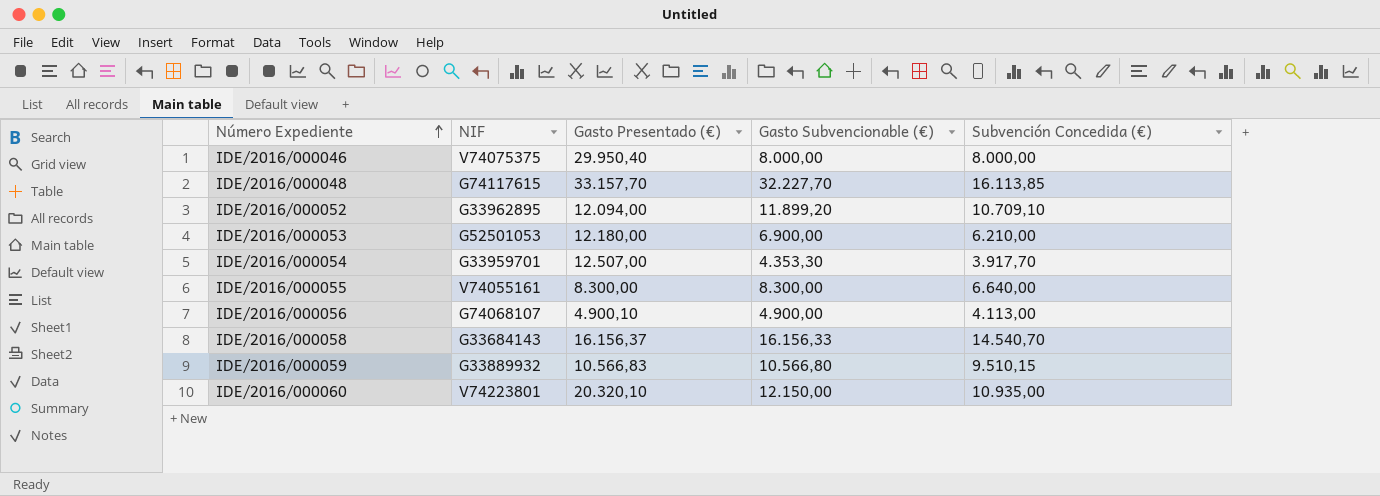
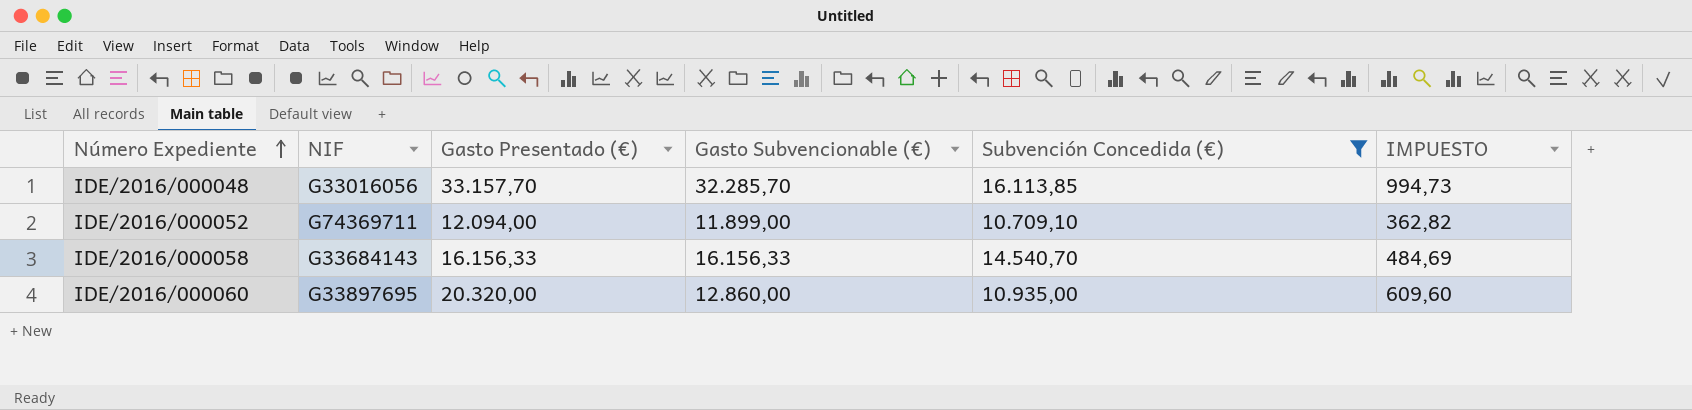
filter: none -> Subvención Concedida (€) >= 10.709,10
column IMPUESTO | formula: none -> [Gasto Presentado (€)] * 0,03
IDE/2016/000048 | NIF: G74117615 -> G33016056
IDE/2016/000048 | Gasto Subvencionable (€): 32.227,70 -> 32.285,70
IDE/2016/000052 | NIF: G33962895 -> G74369711
IDE/2016/000052 | Gasto Subvencionable (€): 11.899,20 -> 11.899,00
IDE/2016/000058 | Gasto Presentado (€): 16.156,37 -> 16.156,33
IDE/2016/000060 | NIF: V74223801 -> G33897695
IDE/2016/000060 | Gasto Presentado (€): 20.320,10 -> 20.320,00
IDE/2016/000060 | Gasto Subvencionable (€): 12.150,00 -> 12.860,00

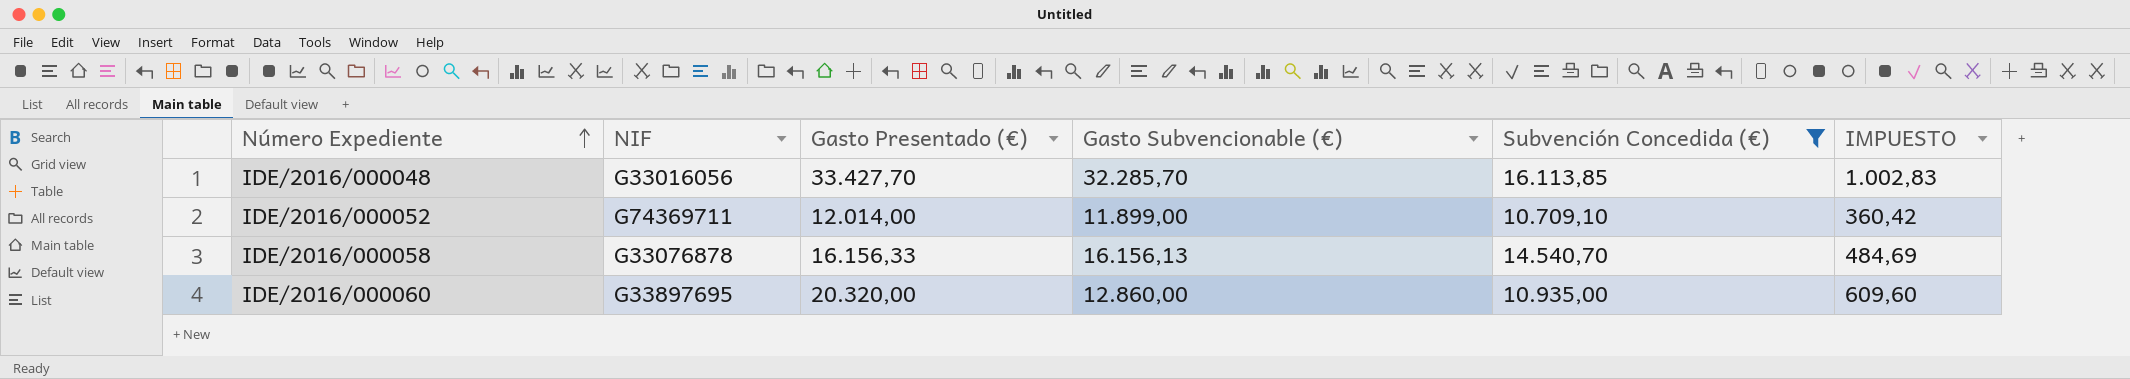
IDE/2016/000048 | Gasto Presentado (€): 33.157,70 -> 33.427,70
IDE/2016/000048 | IMPUESTO: 994,73 -> 1.002,83
IDE/2016/000052 | Gasto Presentado (€): 12.094,00 -> 12.014,00
IDE/2016/000052 | IMPUESTO: 362,82 -> 360,42
IDE/2016/000058 | NIF: G33684143 -> G33076878
IDE/2016/000058 | Gasto Subvencionable (€): 16.156,33 -> 16.156,13

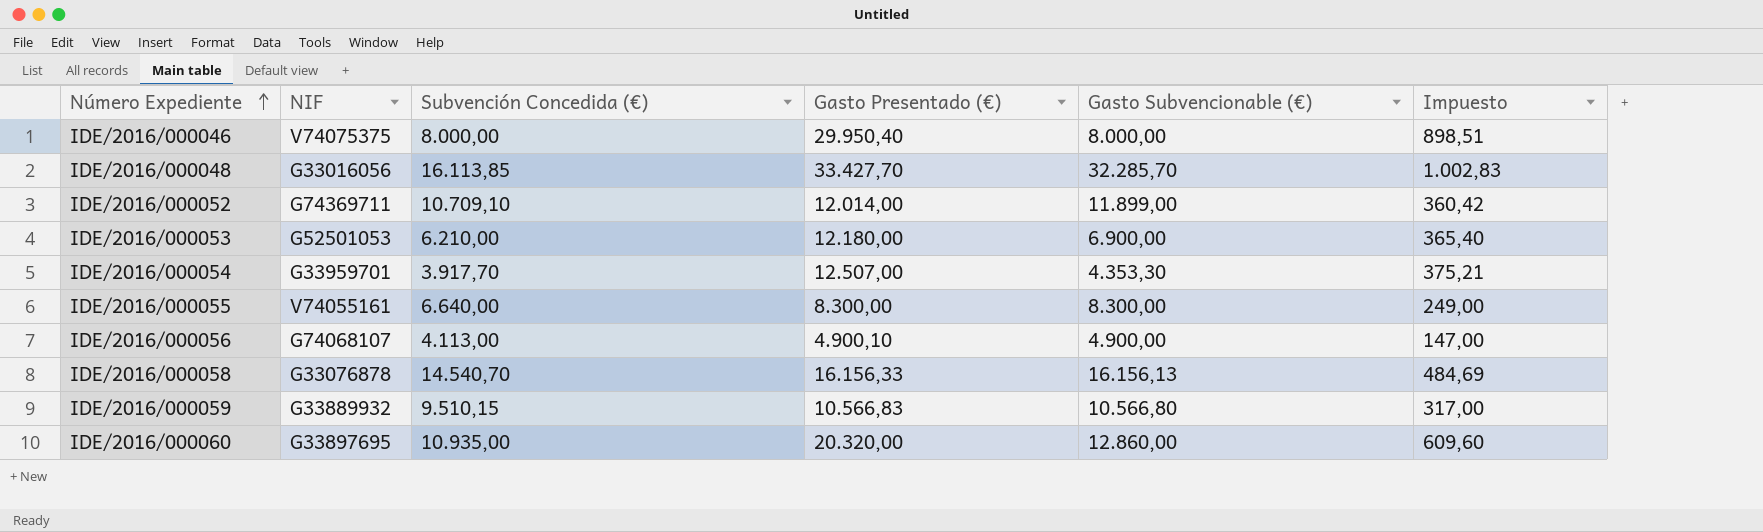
filter: Subvención Concedida (€) >= 10.709,10 -> none
column Subvención Concedida (€) | position: 5 -> 3
column name: IMPUESTO -> Impuesto

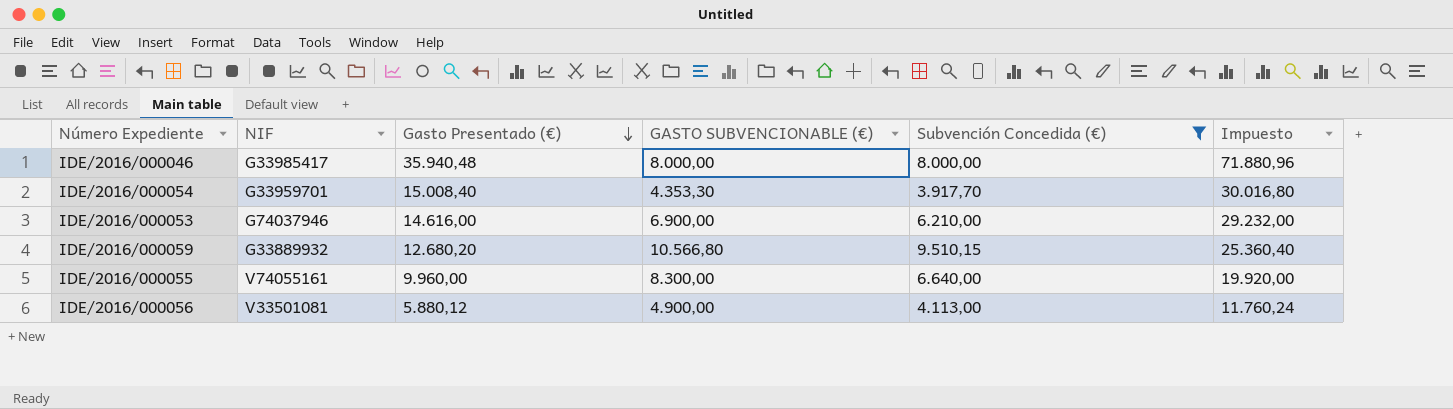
filter: none -> Subvención Concedida (€) <= 9.510,15
row order: Número Expediente ascending -> Gasto Presentado (€) descending
column name: Gasto Subvencionable (€) -> GASTO SUBVENCIONABLE (€)
column Subvención Concedida (€) | position: 3 -> 5
column Impuesto | formula: [Gasto Presentado (€)] * 0,03 -> [Gasto Presentado (€)] * 2
IDE/2016/000046 | NIF: V74075375 -> G33985417
IDE/2016/000046 | Gasto Presentado (€): 29.950,40 -> 35.940,48
IDE/2016/000054 | Gasto Presentado (€): 12.507,00 -> 15.008,40
IDE/2016/000053 | NIF: G52501053 -> G74037946
IDE/2016/000053 | Gasto Presentado (€): 12.180,00 -> 14.616,00
IDE/2016/000059 | Gasto Presentado (€): 10.566,83 -> 12.680,20
IDE/2016/000055 | Gasto Presentado (€): 8.300,00 -> 9.960,00
IDE/2016/000056 | NIF: G74068107 -> V33501081
IDE/2016/000056 | Gasto Presentado (€): 4.900,10 -> 5.880,12

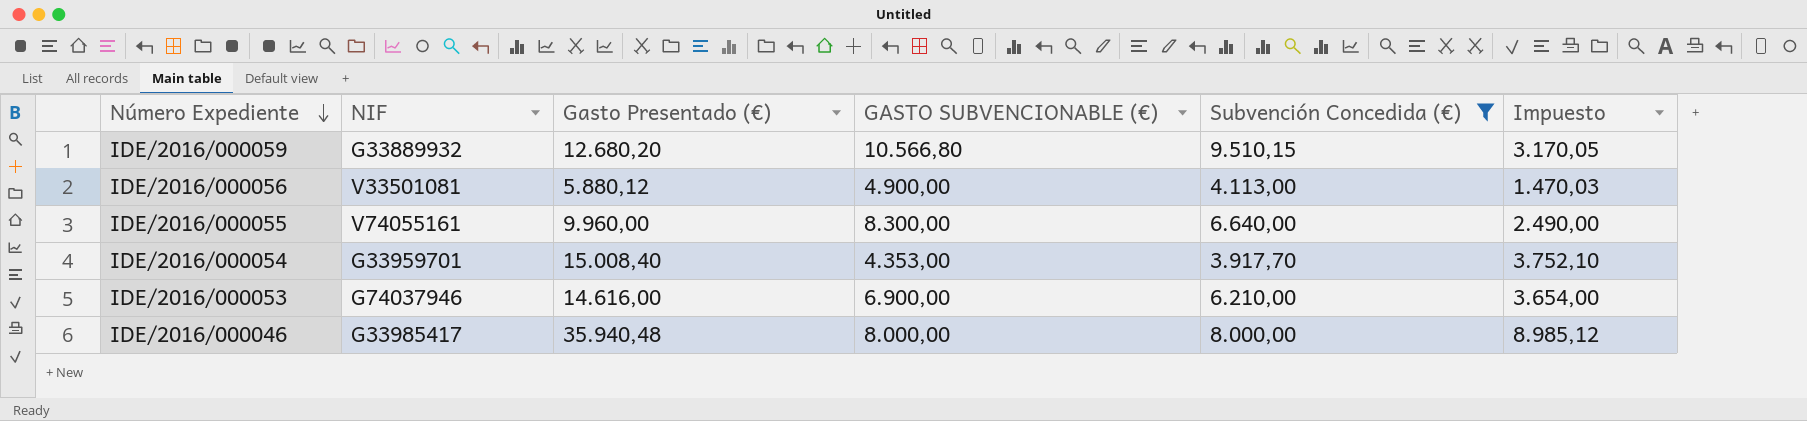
row order: Gasto Presentado (€) descending -> Número Expediente descending
column Impuesto | formula: [Gasto Presentado (€)] * 2 -> [Gasto Presentado (€)] * 0,25
IDE/2016/000054 | GASTO SUBVENCIONABLE (€): 4.353,30 -> 4.353,00

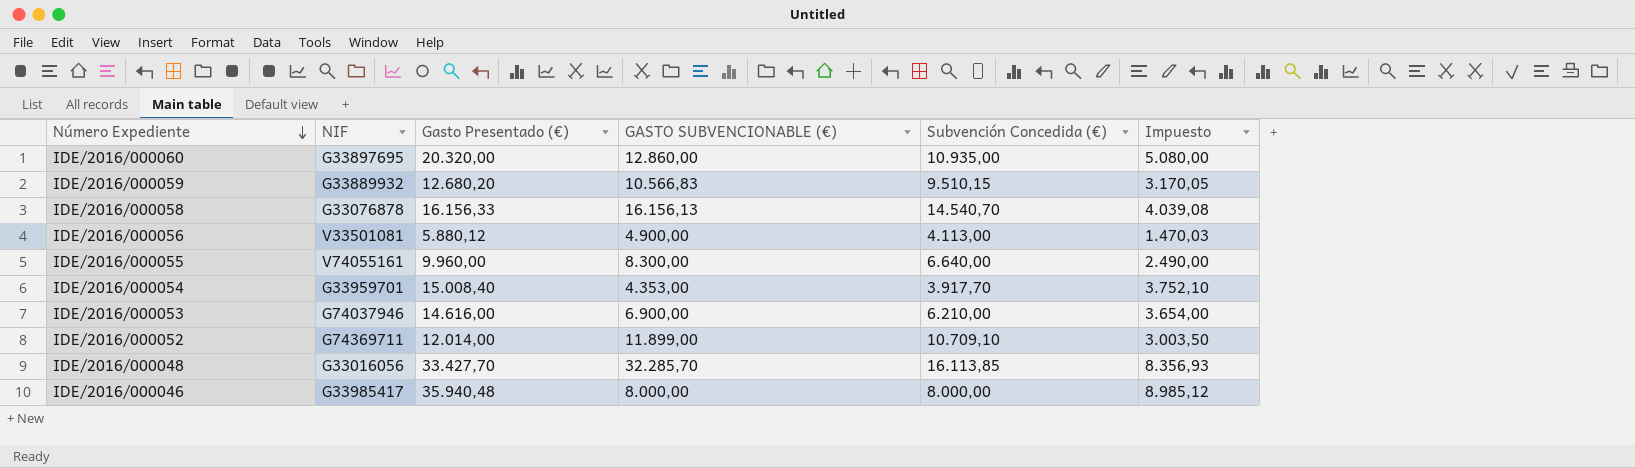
filter: Subvención Concedida (€) <= 9.510,15 -> none
IDE/2016/000059 | GASTO SUBVENCIONABLE (€): 10.566,80 -> 10.566,83

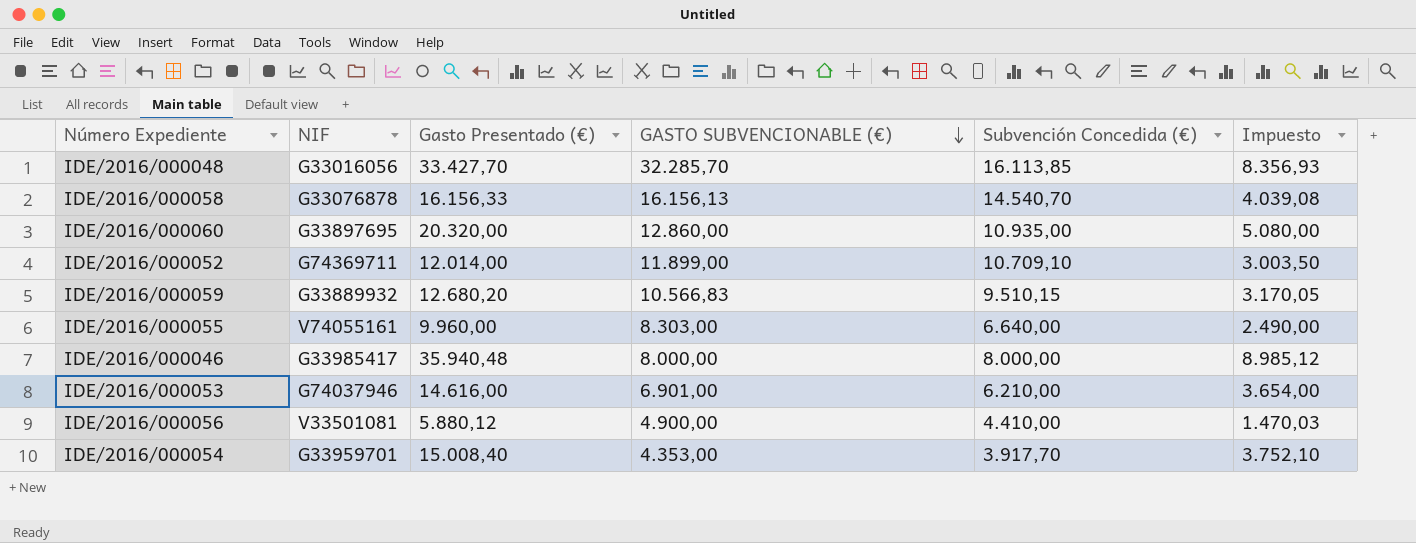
row order: Número Expediente descending -> GASTO SUBVENCIONABLE (€) descending
IDE/2016/000055 | GASTO SUBVENCIONABLE (€): 8.300,00 -> 8.303,00
IDE/2016/000053 | GASTO SUBVENCIONABLE (€): 6.900,00 -> 6.901,00
IDE/2016/000056 | Subvención Concedida (€): 4.113,00 -> 4.410,00

